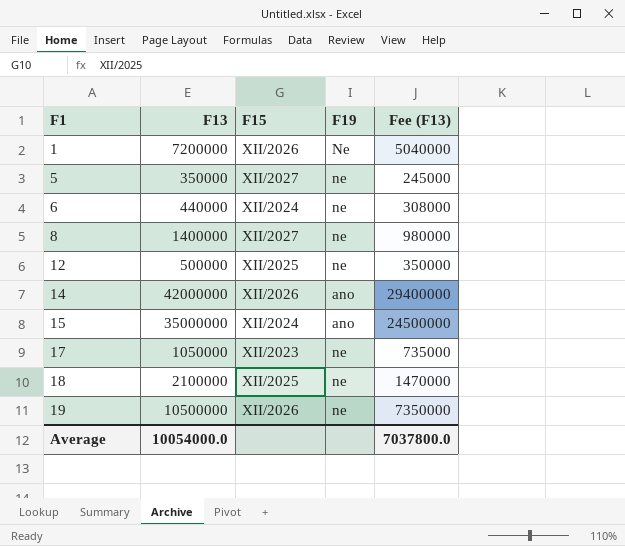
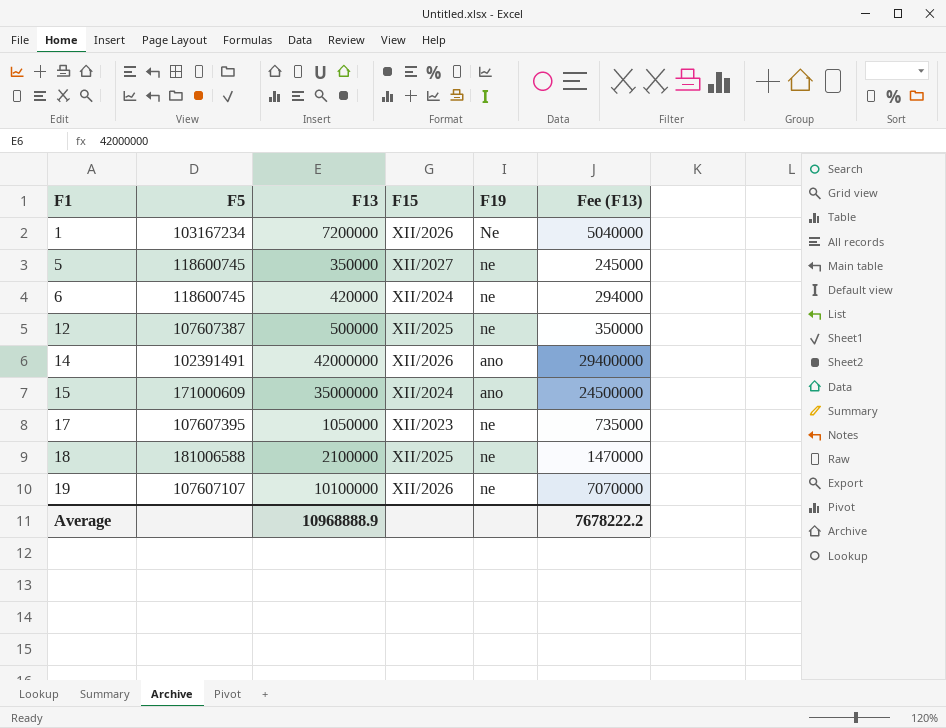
column F5 | position: none -> 2
row 8: 1400000 | XII/2027 | ne | 980000 -> none
6 | F13: 440000 -> 420000
6 | Fee (F13): 308000 -> 294000
19 | F13: 10500000 -> 10100000
19 | Fee (F13): 7350000 -> 7070000
Average | F13: 10054000.0 -> 10968888.9
Average | Fee (F13): 7037800.0 -> 7678222.2

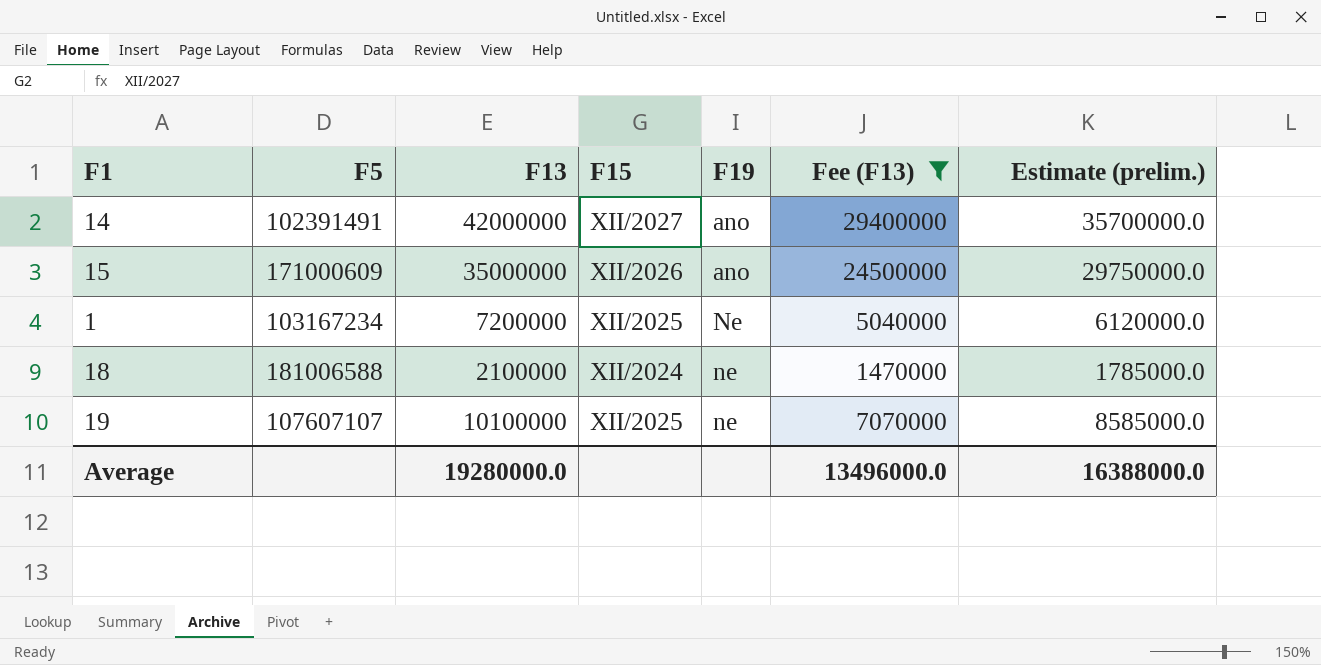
filter: none -> Fee (F13) >= 1470000
row order: F1 ascending -> F19 ascending
column Estimate (prelim.) | formula: none -> [F13] * 0.85
14 | F15: XII/2026 -> XII/2027
15 | F15: XII/2024 -> XII/2026
1 | F15: XII/2026 -> XII/2025
18 | F15: XII/2025 -> XII/2024
19 | F15: XII/2026 -> XII/2025
Average | F13: 10968888.9 -> 19280000.0
Average | Fee (F13): 7678222.2 -> 13496000.0

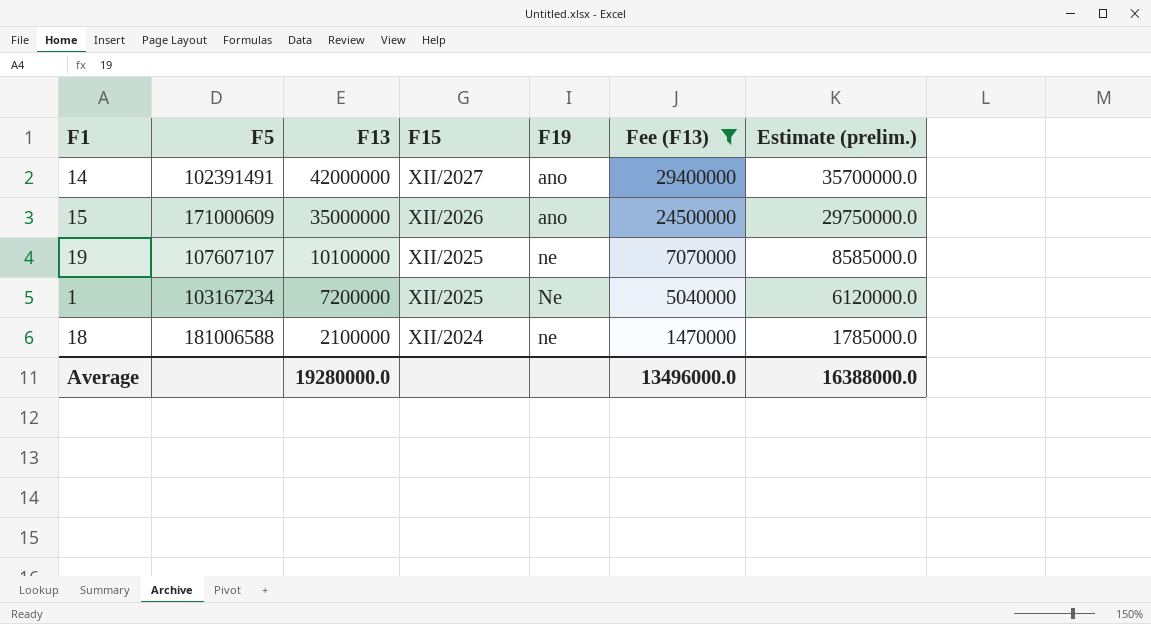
row order: F19 ascending -> F13 descending

